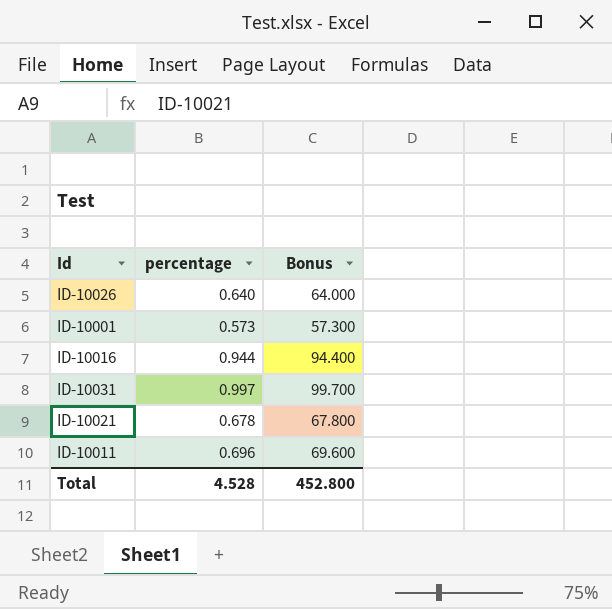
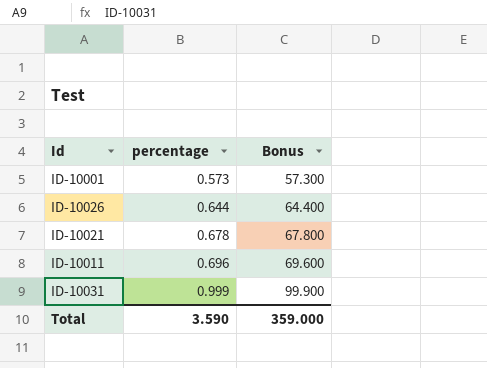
row order: none -> percentage ascending
row ID-10016: 0.944 | 94.400 -> none
ID-10026 | percentage: 0.640 -> 0.644
ID-10026 | Bonus: 64.000 -> 64.400
ID-10031 | percentage: 0.997 -> 0.999
ID-10031 | Bonus: 99.700 -> 99.900
Total | percentage: 4.528 -> 3.590
Total | Bonus: 452.800 -> 359.000

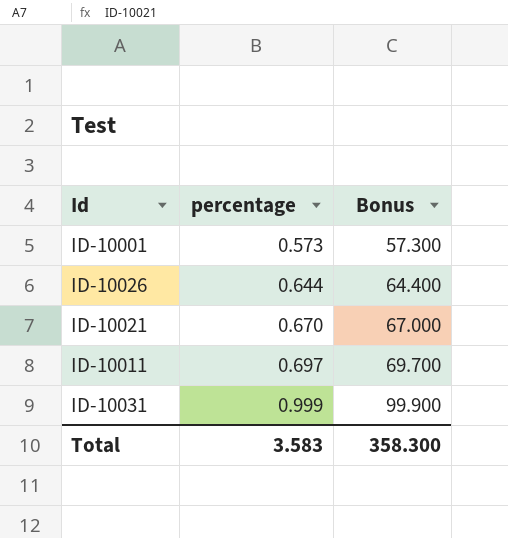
ID-10021 | percentage: 0.678 -> 0.670
ID-10021 | Bonus: 67.800 -> 67.000
ID-10011 | percentage: 0.696 -> 0.697
ID-10011 | Bonus: 69.600 -> 69.700
Total | percentage: 3.590 -> 3.583
Total | Bonus: 359.000 -> 358.300

